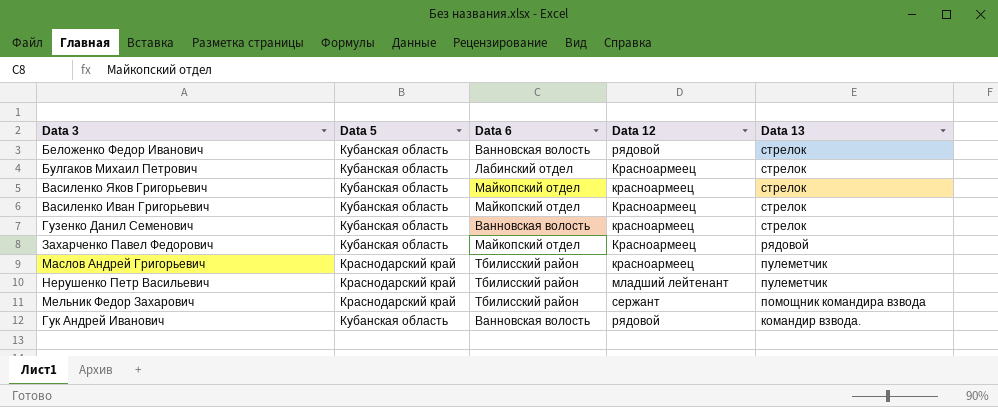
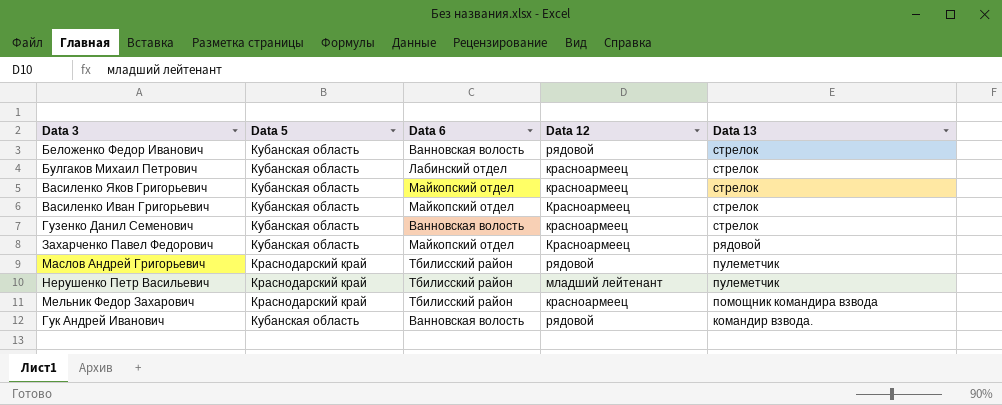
Булгаков Михаил Петрович | Data 12: Красноармеец -> красноармеец
Маслов Андрей Григорьевич | Data 12: красноармеец -> рядовой
Мельник Федор Захарович | Data 12: сержант -> красноармеец

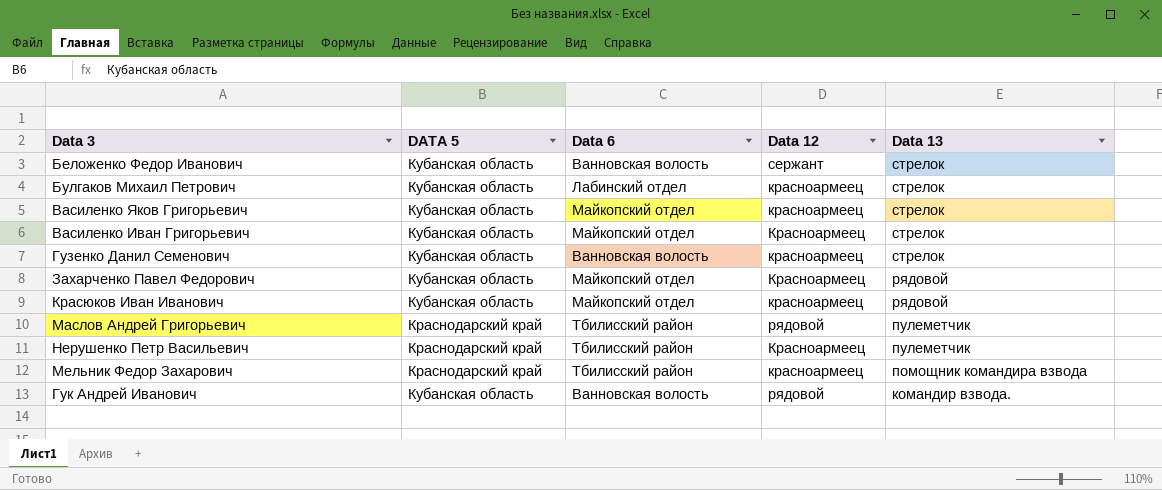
column name: Data 5 -> DATA 5
Беложенко Федор Иванович | Data 12: рядовой -> сержант
row Красюков Иван Иванович: none -> Кубанская область | Майкопский отдел | красноармеец | рядовой
Нерушенко Петр Васильевич | Data 12: младший лейтенант -> Красноармеец

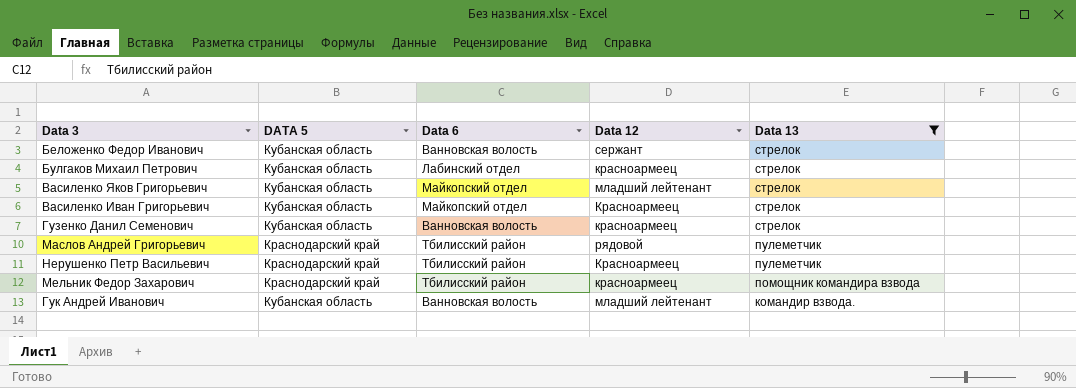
filter: none -> Data 13 != рядовой
Василенко Яков Григорьевич | Data 12: красноармеец -> младший лейтенант
Гук Андрей Иванович | Data 12: рядовой -> младший лейтенант

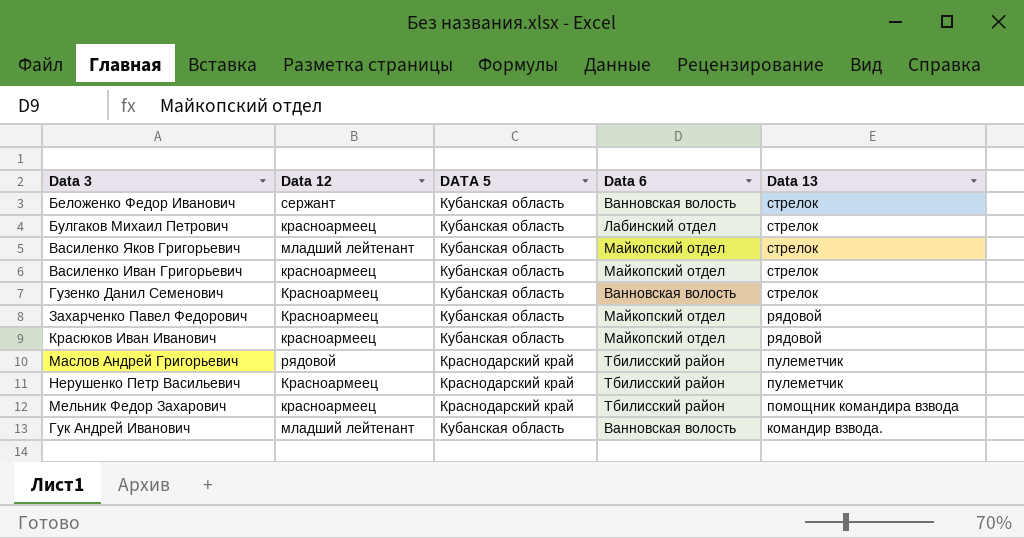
filter: Data 13 != рядовой -> none
column Data 12 | position: 4 -> 2
Василенко Иван Григорьевич | Data 12: Красноармеец -> красноармеец
Гузенко Данил Семенович | Data 12: красноармеец -> Красноармеец

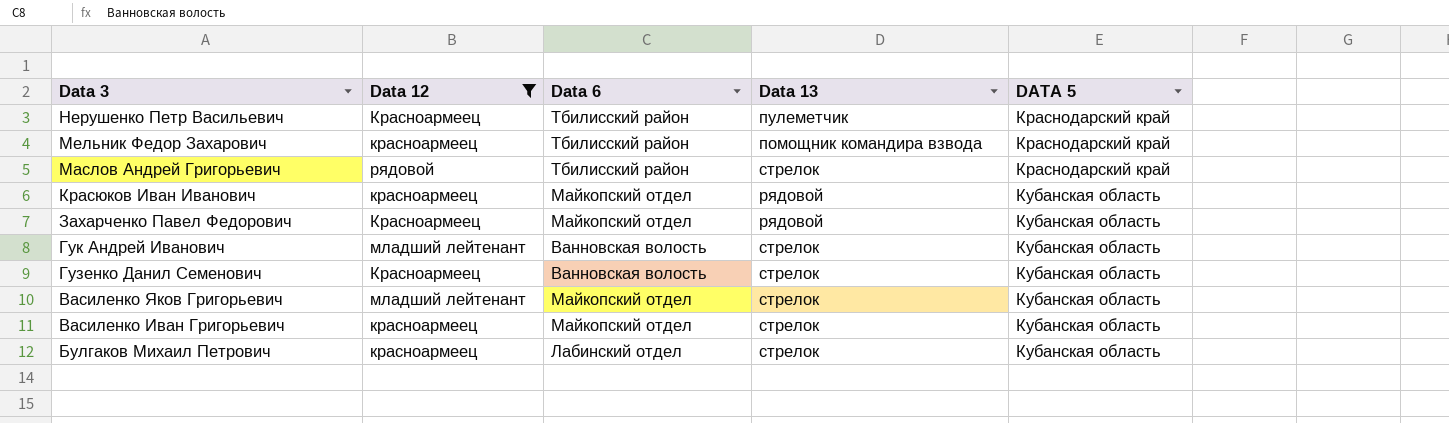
filter: none -> Data 12 != сержант
row order: Data 13 descending -> Data 3 descending
column DATA 5 | position: 3 -> 5
Маслов Андрей Григорьевич | Data 13: пулеметчик -> стрелок
Гук Андрей Иванович | Data 13: командир взвода. -> стрелок

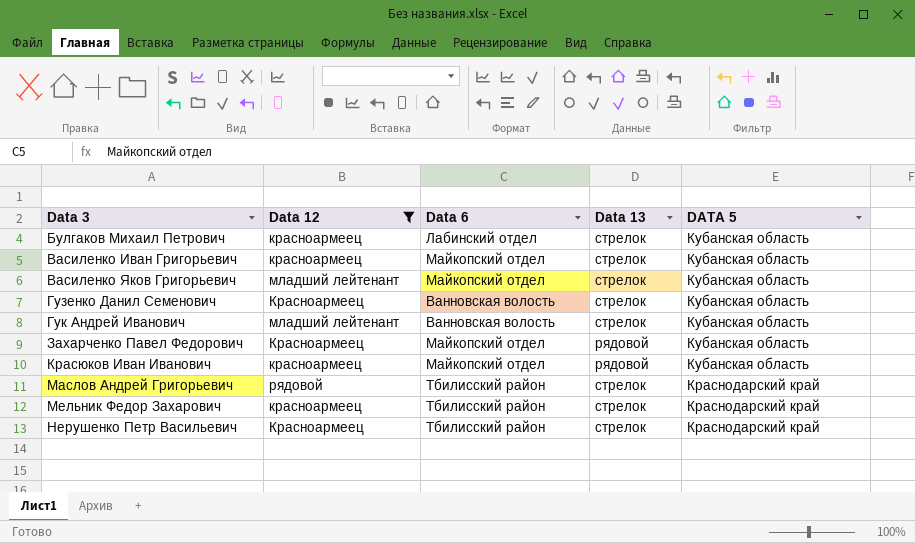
row order: Data 3 descending -> Data 3 ascending
Мельник Федор Захарович | Data 13: помощник командира взвода -> стрелок
Нерушенко Петр Васильевич | Data 13: пулеметчик -> стрелок

